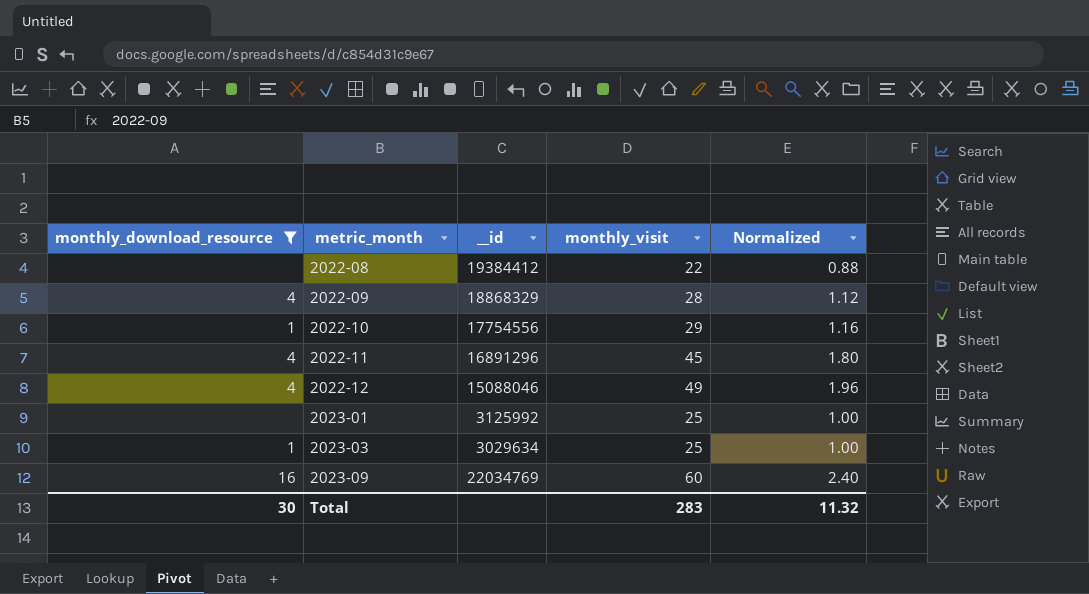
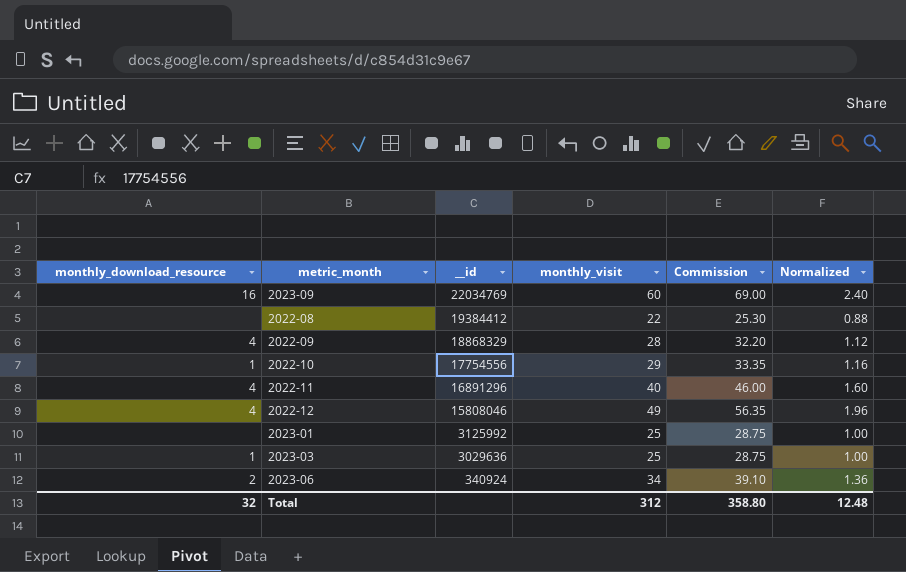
filter: monthly_download_resource != 2 -> none
row order: metric_month ascending -> __id descending
column Commission | formula: none -> [monthly_visit] * 1.15
2022-11 | monthly_visit: 45 -> 40
2022-11 | Normalized: 1.80 -> 1.60
2022-12 | __id: 15088046 -> 15808046
2023-03 | __id: 3029634 -> 3029636
Total | monthly_download_resource: 30 -> 32
Total | monthly_visit: 283 -> 312
Total | Normalized: 11.32 -> 12.48

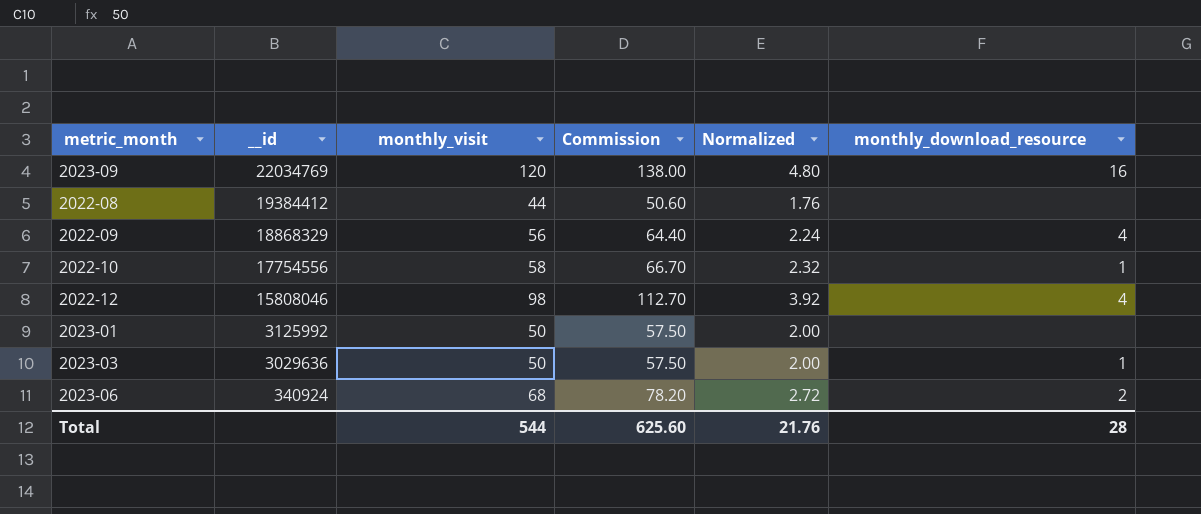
column monthly_download_resource | position: 1 -> 6
row 2022-11: 4 | 16891296 | 40 | 46.00 | 1.60 -> none
2023-09 | monthly_visit: 60 -> 120
2023-09 | Commission: 69.00 -> 138.00
2023-09 | Normalized: 2.40 -> 4.80
2022-08 | monthly_visit: 22 -> 44
2022-08 | Commission: 25.30 -> 50.60
2022-08 | Normalized: 0.88 -> 1.76
2022-09 | monthly_visit: 28 -> 56
2022-09 | Commission: 32.20 -> 64.40
2022-09 | Normalized: 1.12 -> 2.24
2022-10 | monthly_visit: 29 -> 58
2022-10 | Commission: 33.35 -> 66.70
2022-10 | Normalized: 1.16 -> 2.32
2022-12 | monthly_visit: 49 -> 98
2022-12 | Commission: 56.35 -> 112.70
2022-12 | Normalized: 1.96 -> 3.92
2023-01 | monthly_visit: 25 -> 50
2023-01 | Commission: 28.75 -> 57.50
2023-01 | Normalized: 1.00 -> 2.00
2023-03 | monthly_visit: 25 -> 50
2023-03 | Commission: 28.75 -> 57.50
2023-03 | Normalized: 1.00 -> 2.00
2023-06 | monthly_visit: 34 -> 68
2023-06 | Commission: 39.10 -> 78.20
2023-06 | Normalized: 1.36 -> 2.72
Total | monthly_visit: 312 -> 544
Total | Commission: 358.80 -> 625.60
Total | Normalized: 12.48 -> 21.76
Total | monthly_download_resource: 32 -> 28

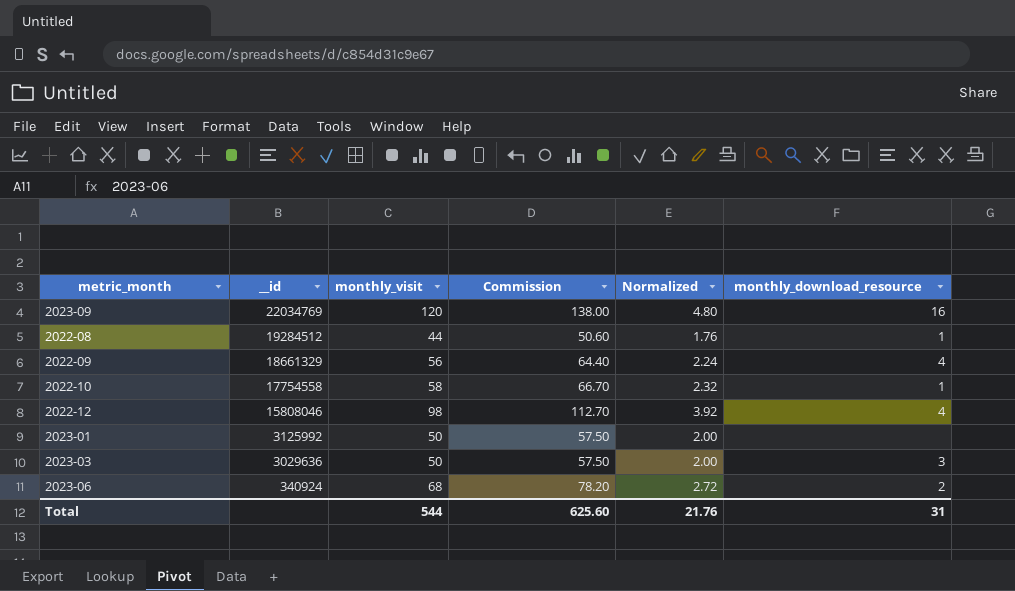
2022-08 | __id: 19384412 -> 19284512
2022-08 | monthly_download_resource: none -> 1
2022-09 | __id: 18868329 -> 18661329
2022-10 | __id: 17754556 -> 17754558
2023-03 | monthly_download_resource: 1 -> 3
Total | monthly_download_resource: 28 -> 31

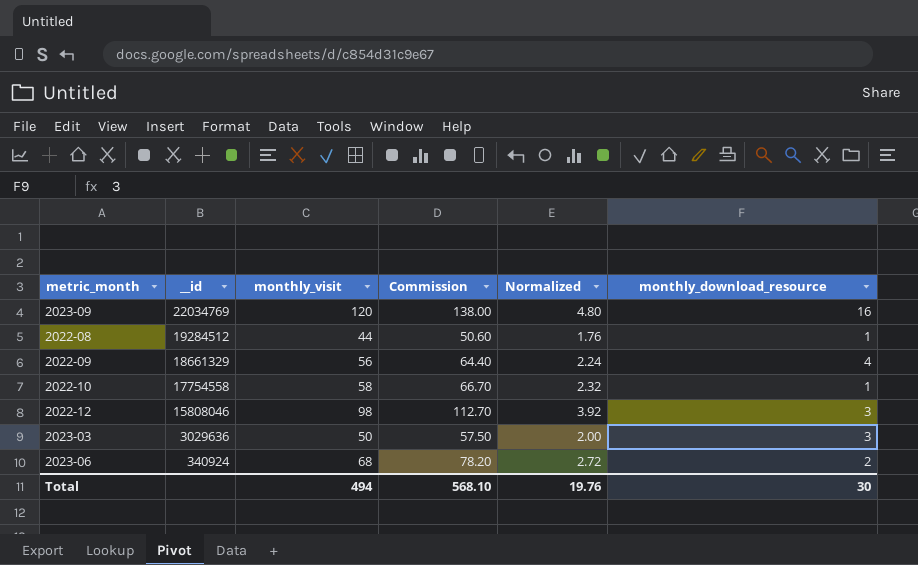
row 2023-01: 3125992 | 50 | 57.50 | 2.00 | none -> none
2022-12 | monthly_download_resource: 4 -> 3
Total | monthly_visit: 544 -> 494
Total | Commission: 625.60 -> 568.10
Total | Normalized: 21.76 -> 19.76
Total | monthly_download_resource: 31 -> 30

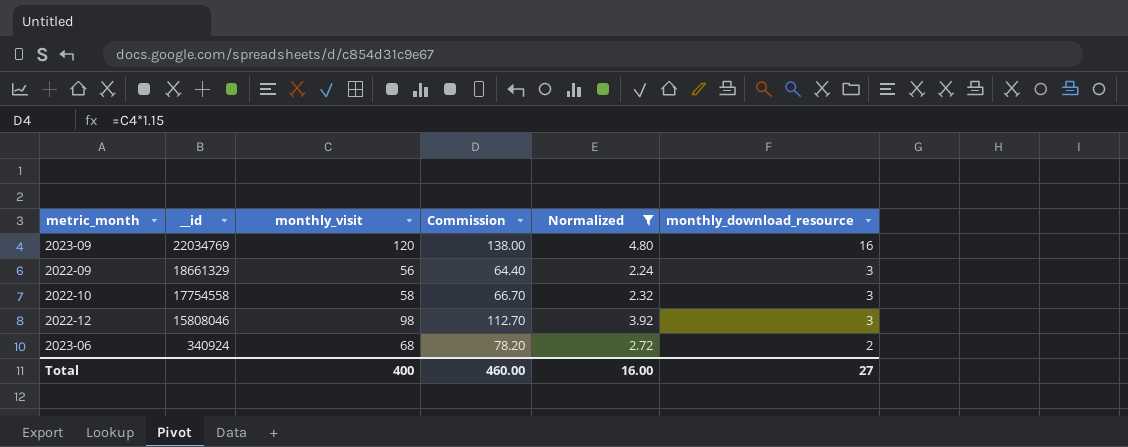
filter: none -> Normalized >= 2.24
2022-09 | monthly_download_resource: 4 -> 3
2022-10 | monthly_download_resource: 1 -> 3
Total | monthly_visit: 494 -> 400
Total | Commission: 568.10 -> 460.00
Total | Normalized: 19.76 -> 16.00
Total | monthly_download_resource: 30 -> 27

